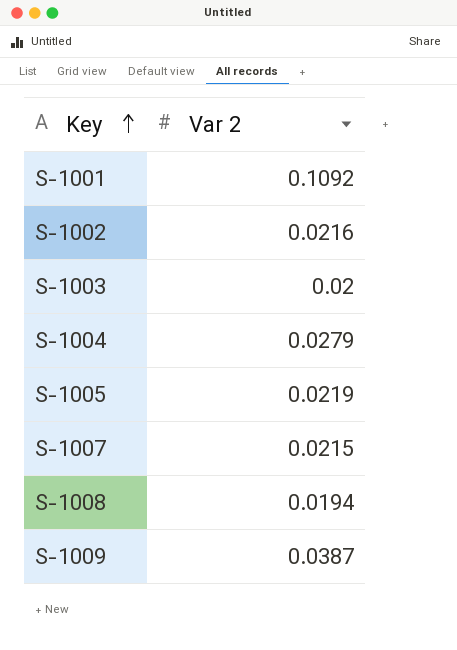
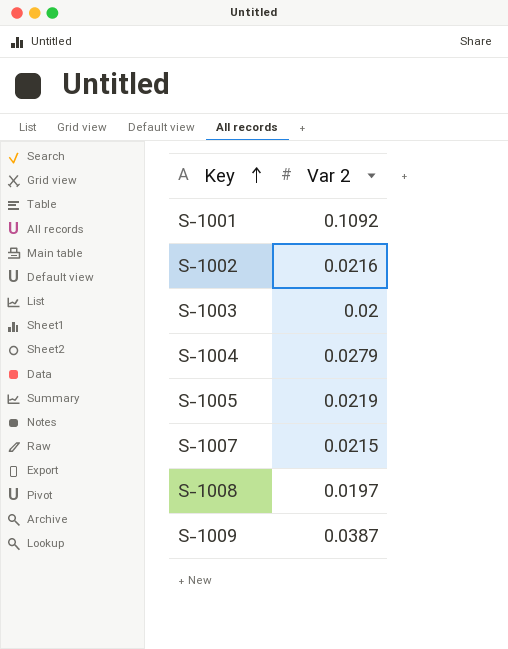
S-1008 | Var 2: 0.0194 -> 0.0197

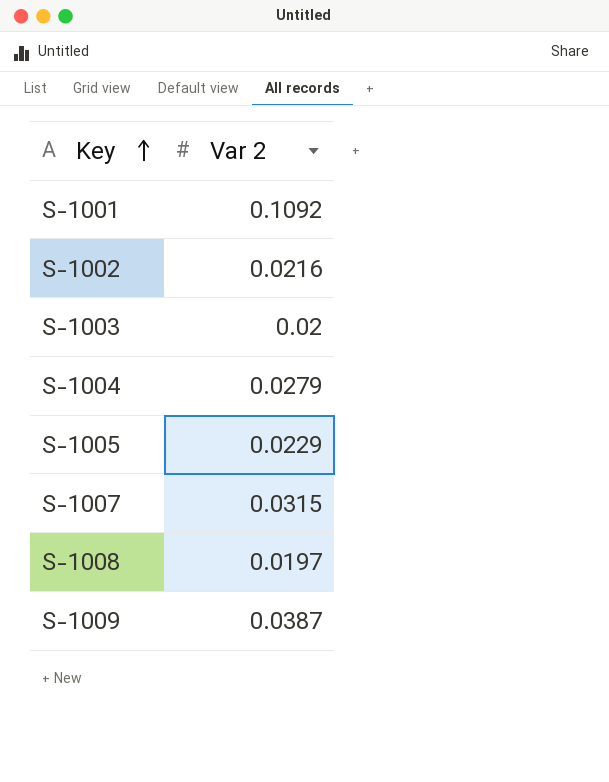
S-1005 | Var 2: 0.0219 -> 0.0229
S-1007 | Var 2: 0.0215 -> 0.0315

